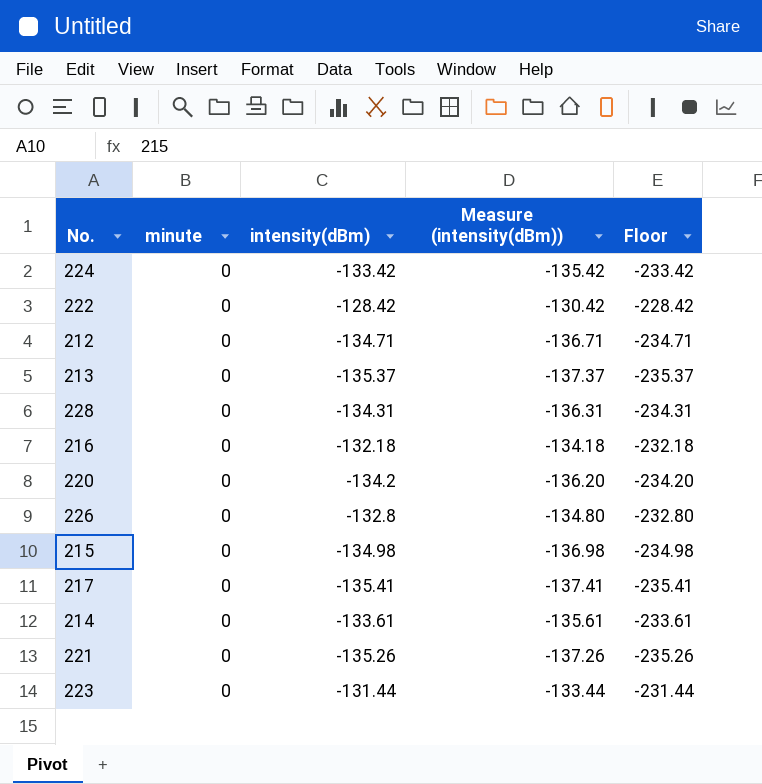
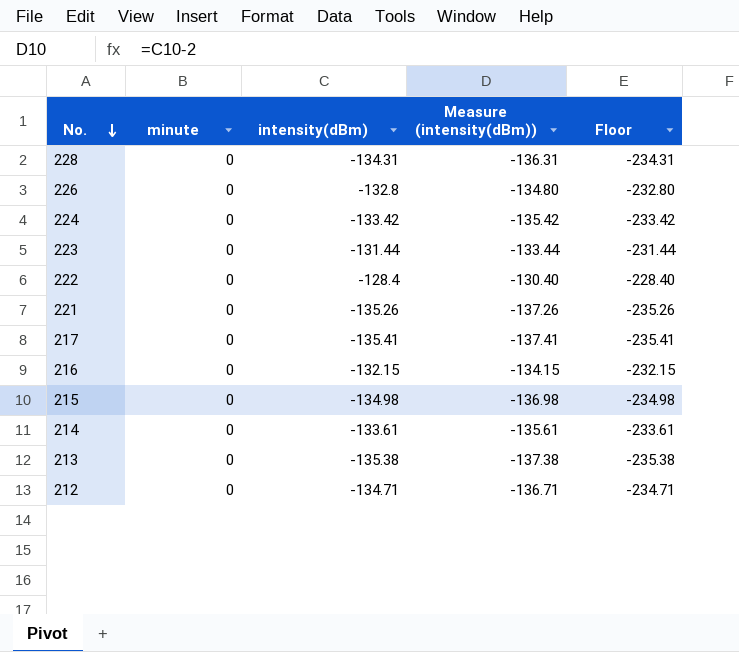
row order: none -> No. descending
row 220: 0 | -134.2 | -136.20 | -234.20 -> none
222 | intensity(dBm): -128.42 -> -128.4
222 | Measure (intensity(dBm)): -130.42 -> -130.40
222 | Floor: -228.42 -> -228.40
216 | intensity(dBm): -132.18 -> -132.15
216 | Measure (intensity(dBm)): -134.18 -> -134.15
216 | Floor: -232.18 -> -232.15
213 | intensity(dBm): -135.37 -> -135.38
213 | Measure (intensity(dBm)): -137.37 -> -137.38
213 | Floor: -235.37 -> -235.38

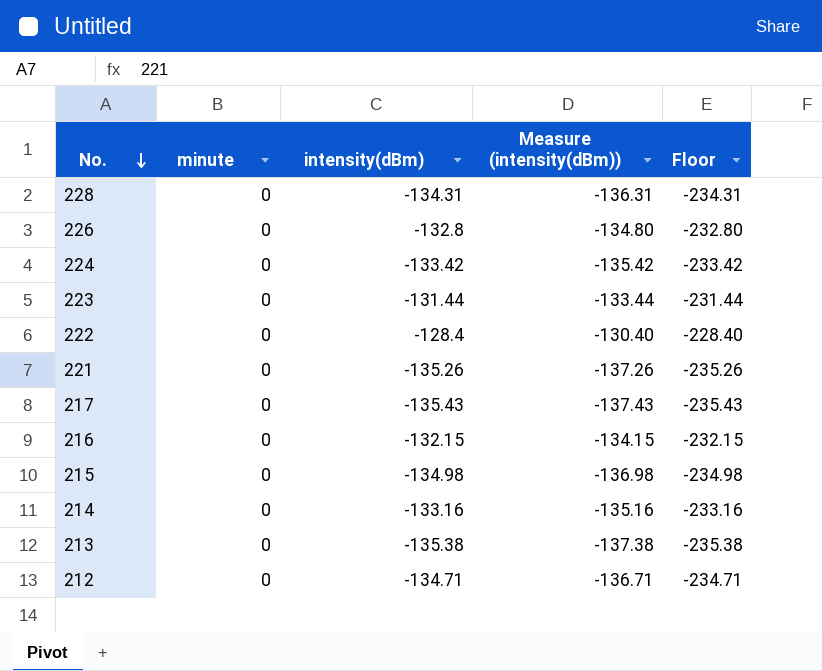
217 | intensity(dBm): -135.41 -> -135.43
217 | Measure (intensity(dBm)): -137.41 -> -137.43
217 | Floor: -235.41 -> -235.43
214 | intensity(dBm): -133.61 -> -133.16
214 | Measure (intensity(dBm)): -135.61 -> -135.16
214 | Floor: -233.61 -> -233.16

